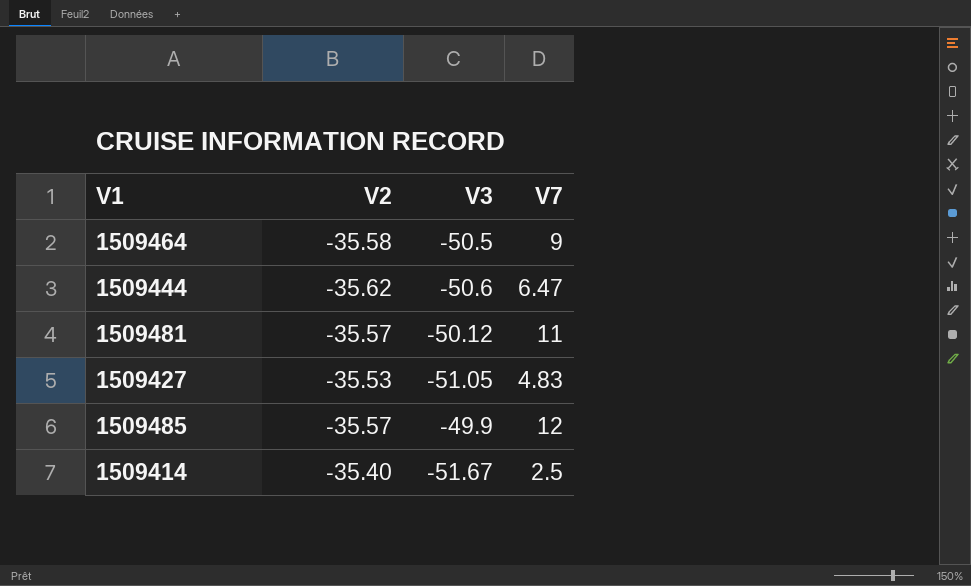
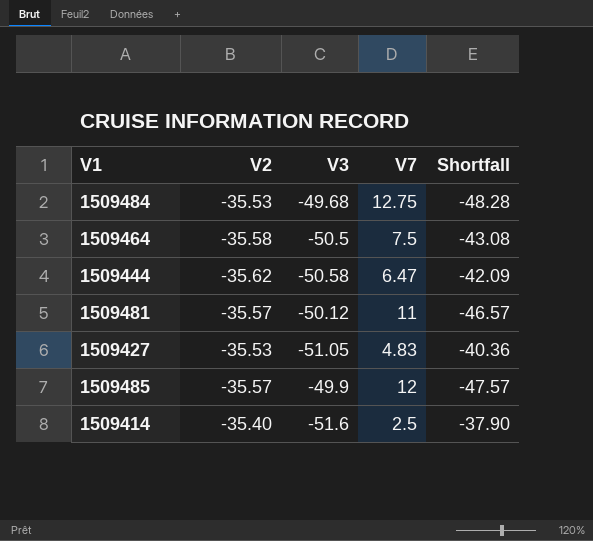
column Shortfall | formula: none -> [V2] - [V7]
row 1509484: none -> -35.53 | -49.68 | 12.75 | -48.28
1509464 | V7: 9 -> 7.5
1509444 | V3: -50.6 -> -50.58
1509414 | V3: -51.67 -> -51.6

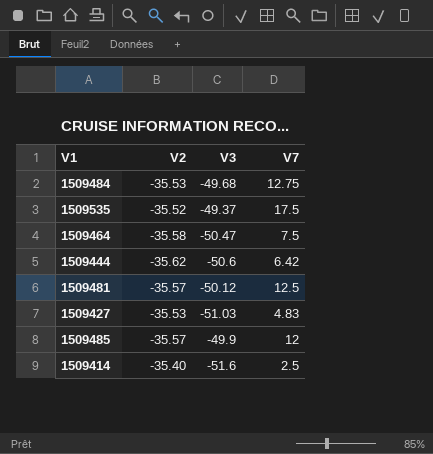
column Shortfall | formula: [V2] - [V7] -> none
row 1509535: none -> -35.52 | -49.37 | 17.5
1509464 | V3: -50.5 -> -50.47
1509444 | V3: -50.58 -> -50.6
1509444 | V7: 6.47 -> 6.42
1509481 | V7: 11 -> 12.5
1509427 | V3: -51.05 -> -51.03

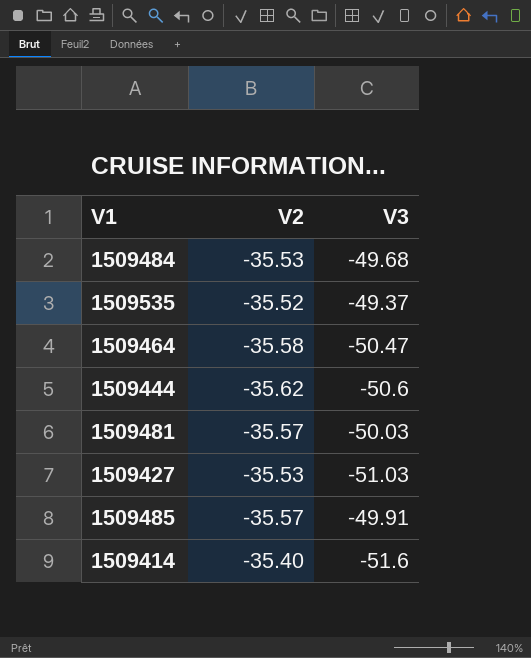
column V7 | position: 4 -> none
1509481 | V3: -50.12 -> -50.03
1509485 | V3: -49.9 -> -49.91

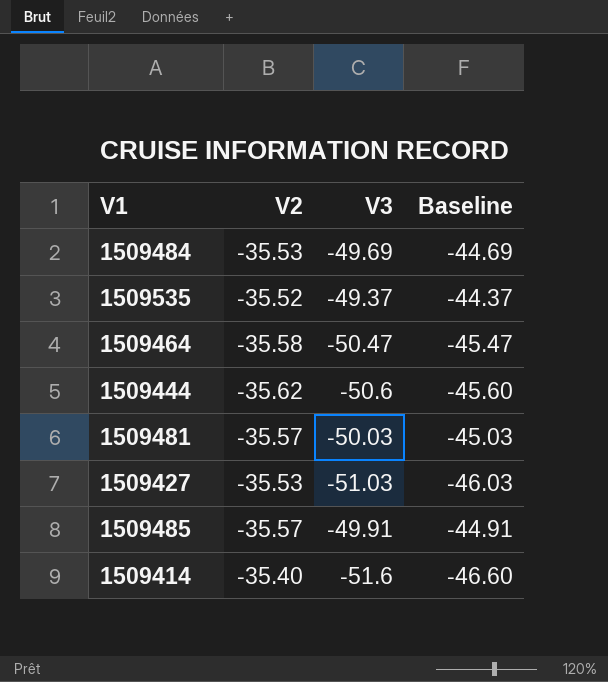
column Baseline | formula: none -> [V3] + 5
1509484 | V3: -49.68 -> -49.69

